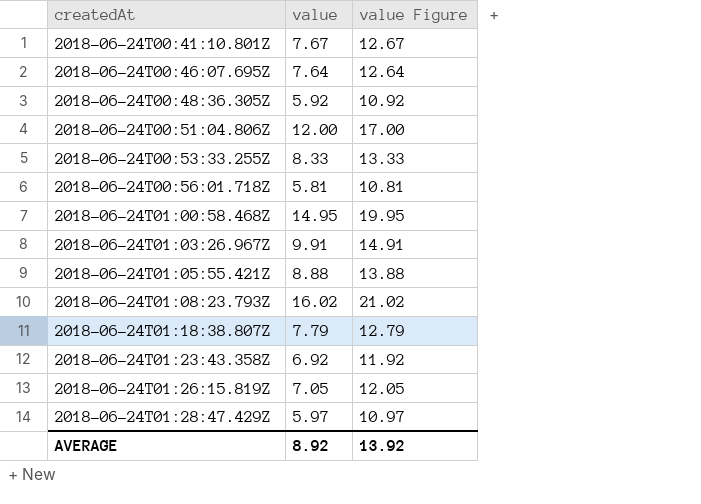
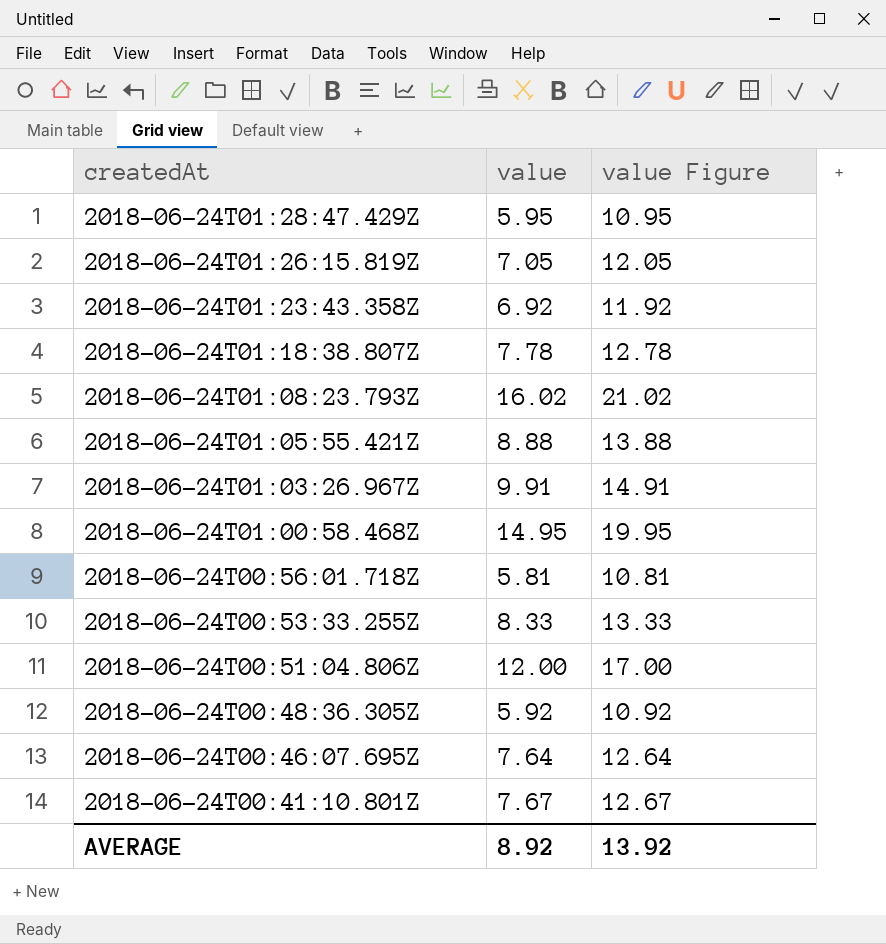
row order: createdAt ascending -> createdAt descending
2018-06-24T01:28:47.429Z | value: 5.97 -> 5.95
2018-06-24T01:28:47.429Z | value Figure: 10.97 -> 10.95
2018-06-24T01:18:38.807Z | value: 7.79 -> 7.78
2018-06-24T01:18:38.807Z | value Figure: 12.79 -> 12.78

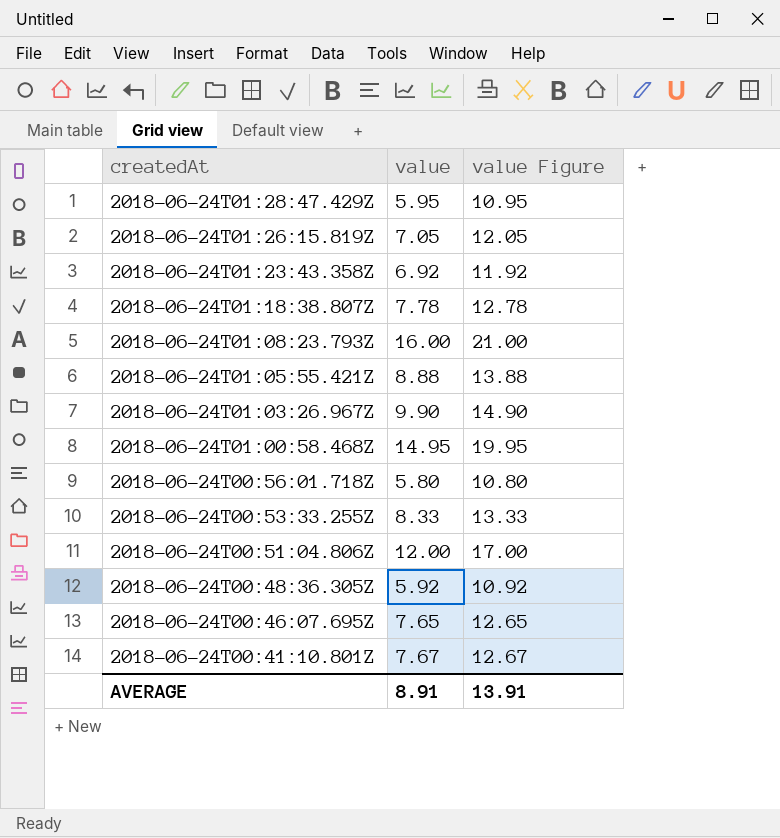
2018-06-24T01:08:23.793Z | value: 16.02 -> 16.00
2018-06-24T01:08:23.793Z | value Figure: 21.02 -> 21.00
2018-06-24T01:03:26.967Z | value: 9.91 -> 9.90
2018-06-24T01:03:26.967Z | value Figure: 14.91 -> 14.90
2018-06-24T00:56:01.718Z | value: 5.81 -> 5.80
2018-06-24T00:56:01.718Z | value Figure: 10.81 -> 10.80
2018-06-24T00:46:07.695Z | value: 7.64 -> 7.65
2018-06-24T00:46:07.695Z | value Figure: 12.64 -> 12.65
AVERAGE | value: 8.92 -> 8.91
AVERAGE | value Figure: 13.92 -> 13.91

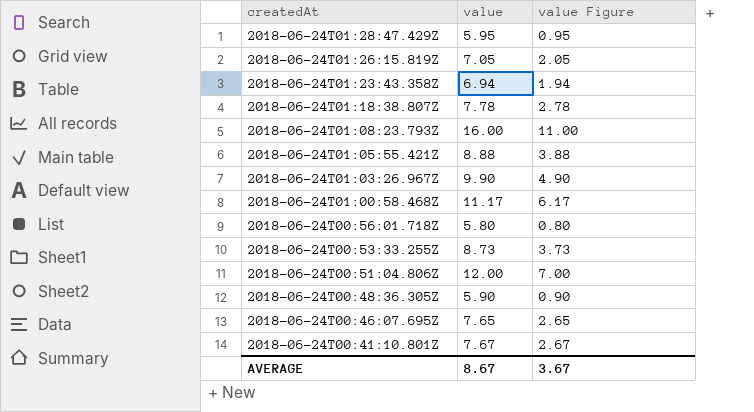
column value Figure | formula: [value] + 5 -> [value] - 5
2018-06-24T01:23:43.358Z | value: 6.92 -> 6.94
2018-06-24T01:00:58.468Z | value: 14.95 -> 11.17
2018-06-24T00:53:33.255Z | value: 8.33 -> 8.73
2018-06-24T00:48:36.305Z | value: 5.92 -> 5.90
AVERAGE | value: 8.91 -> 8.67
AVERAGE | value Figure: 13.91 -> 3.67

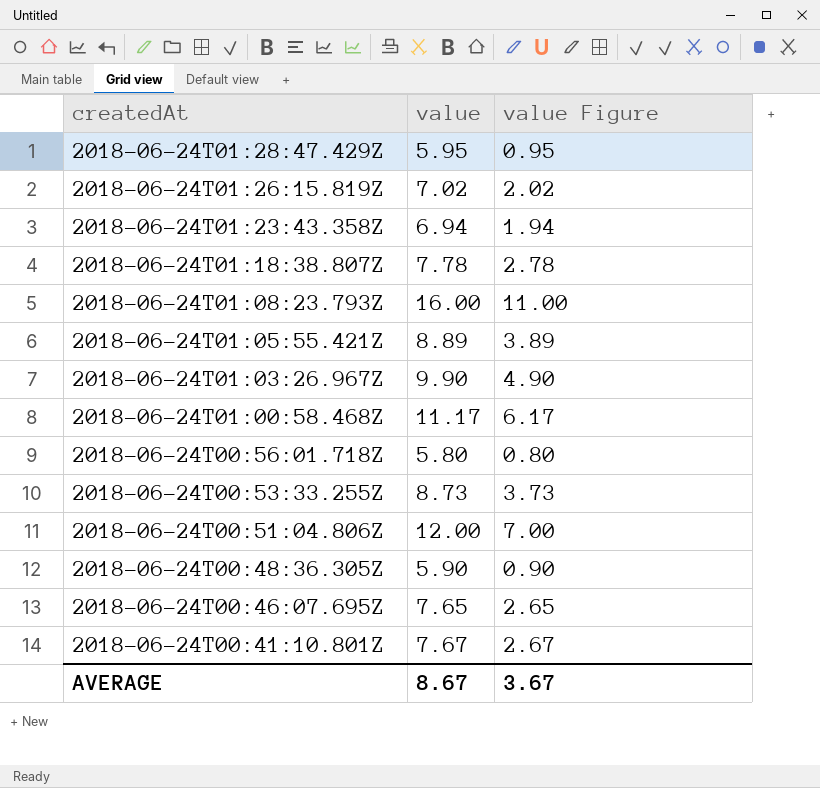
2018-06-24T01:26:15.819Z | value: 7.05 -> 7.02
2018-06-24T01:26:15.819Z | value Figure: 2.05 -> 2.02
2018-06-24T01:05:55.421Z | value: 8.88 -> 8.89
2018-06-24T01:05:55.421Z | value Figure: 3.88 -> 3.89

